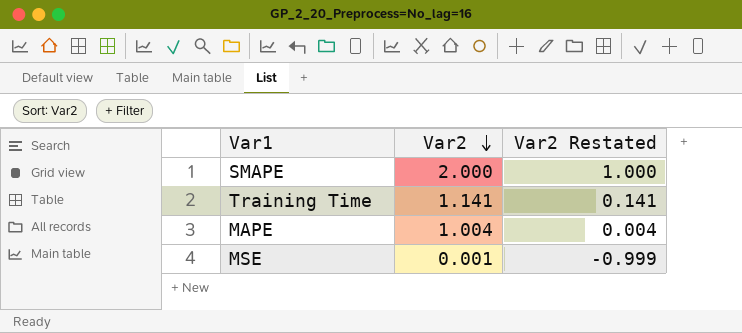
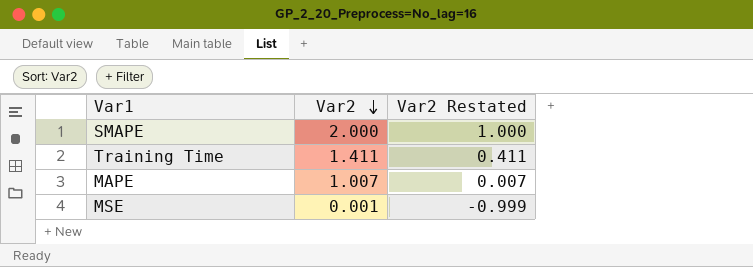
Training Time | Var2: 1.141 -> 1.411
Training Time | Var2 Restated: 0.141 -> 0.411
MAPE | Var2: 1.004 -> 1.007
MAPE | Var2 Restated: 0.004 -> 0.007

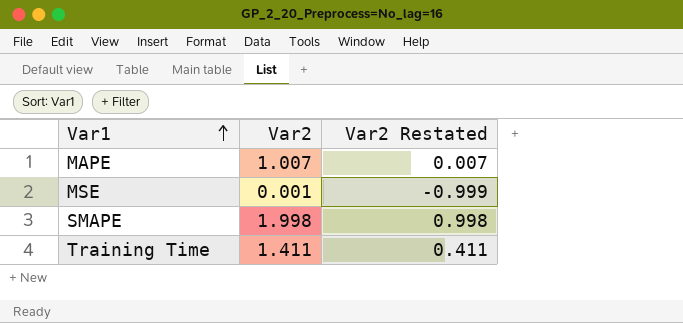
row order: Var2 descending -> Var1 ascending
SMAPE | Var2: 2.000 -> 1.998
SMAPE | Var2 Restated: 1.000 -> 0.998

